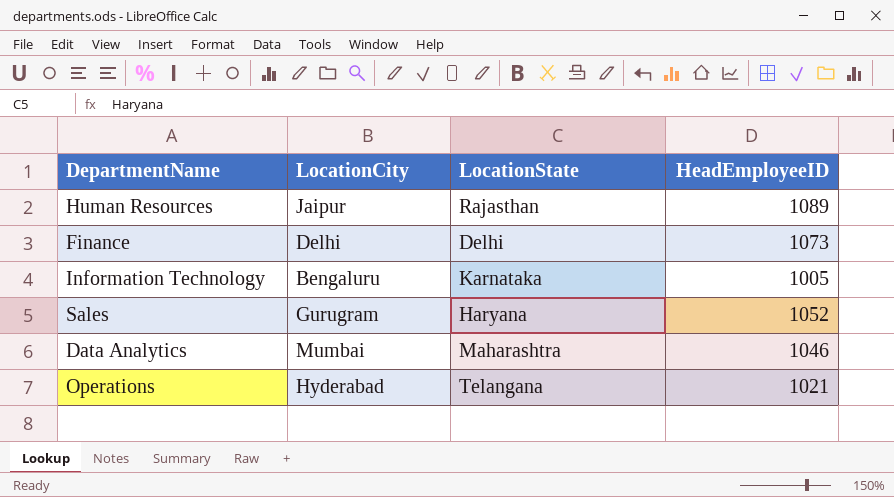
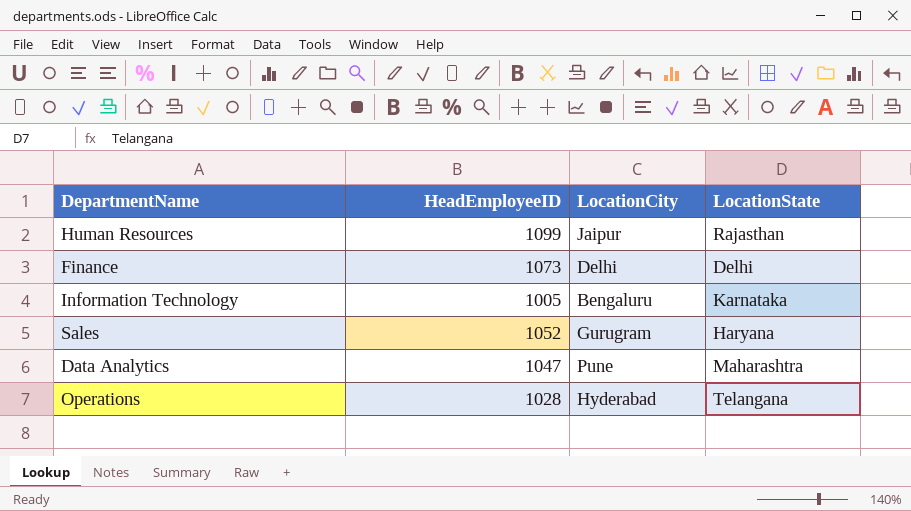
column HeadEmployeeID | position: 4 -> 2
Human Resources | HeadEmployeeID: 1089 -> 1099
Data Analytics | HeadEmployeeID: 1046 -> 1047
Data Analytics | LocationCity: Mumbai -> Pune
Operations | HeadEmployeeID: 1021 -> 1028

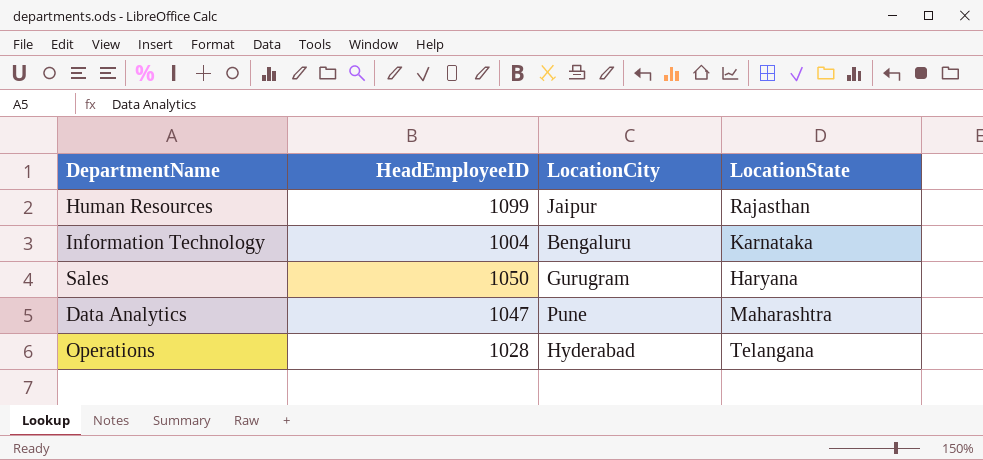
row Finance: 1073 | Delhi | Delhi -> none
Information Technology | HeadEmployeeID: 1005 -> 1004
Sales | HeadEmployeeID: 1052 -> 1050

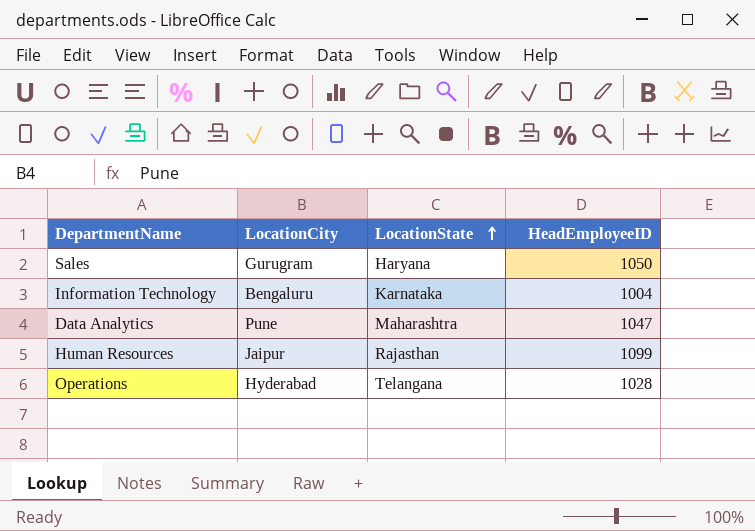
row order: none -> LocationState ascending
column HeadEmployeeID | position: 2 -> 4

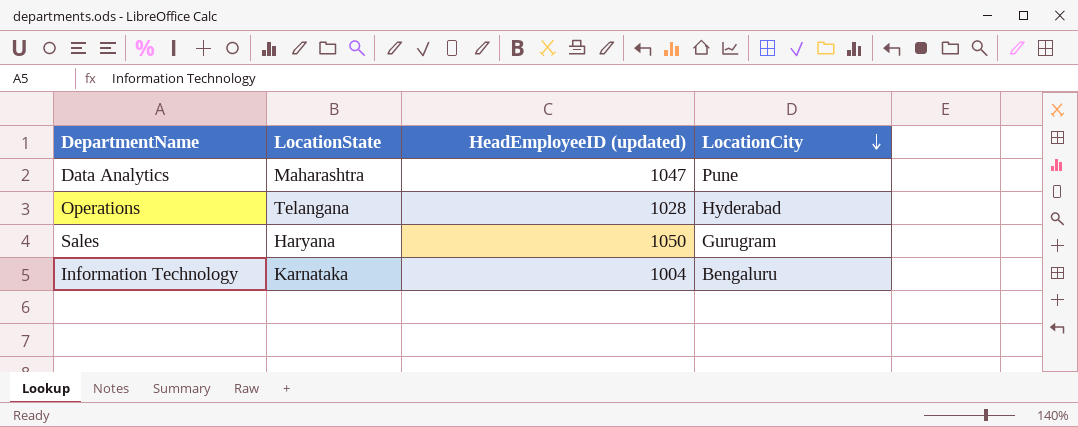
row order: LocationState ascending -> LocationCity descending
column name: HeadEmployeeID -> HeadEmployeeID (updated)
column LocationCity | position: 2 -> 4
row Human Resources: Jaipur | Rajasthan | 1099 -> none

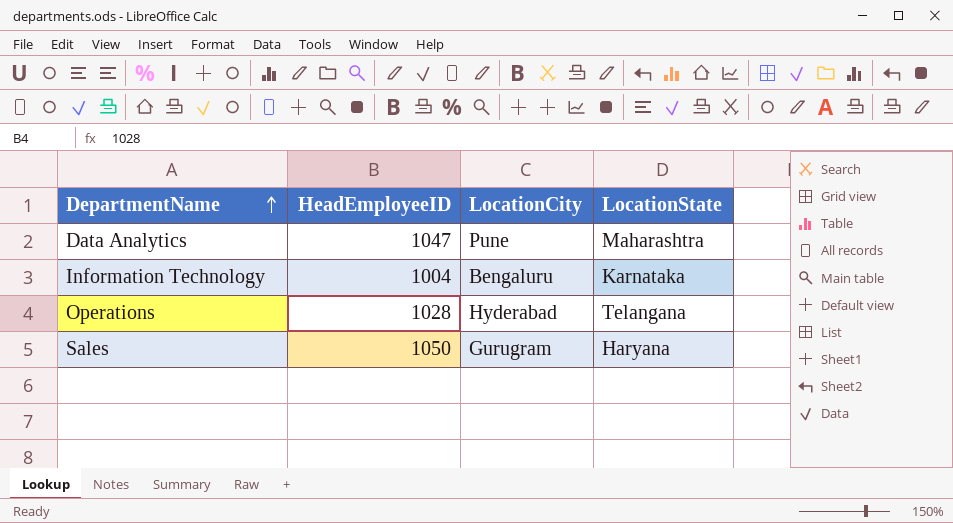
row order: LocationCity descending -> DepartmentName ascending
column name: HeadEmployeeID (updated) -> HeadEmployeeID
column LocationState | position: 2 -> 4

